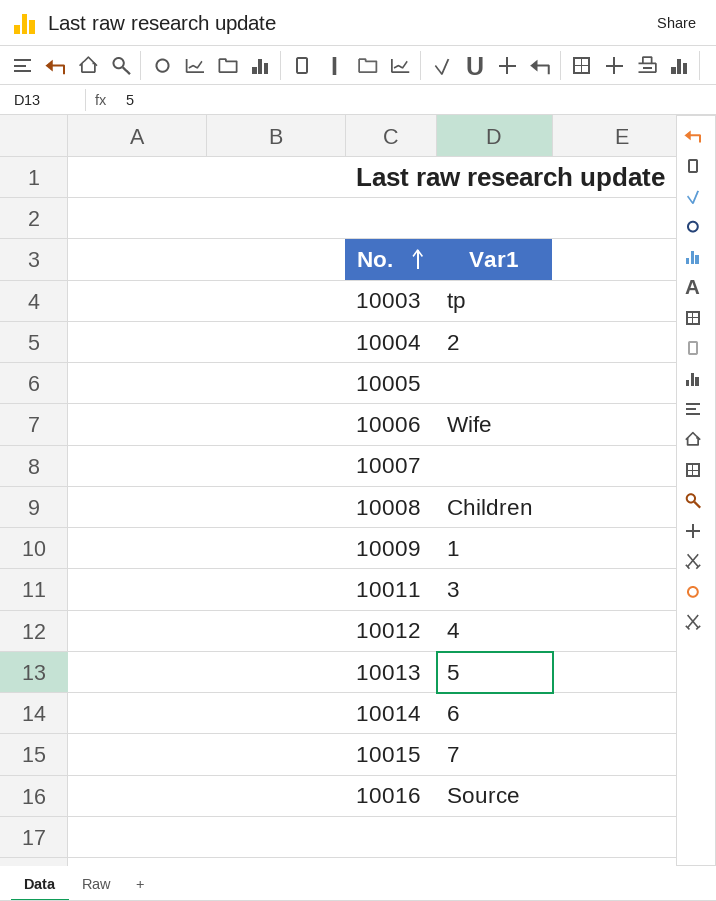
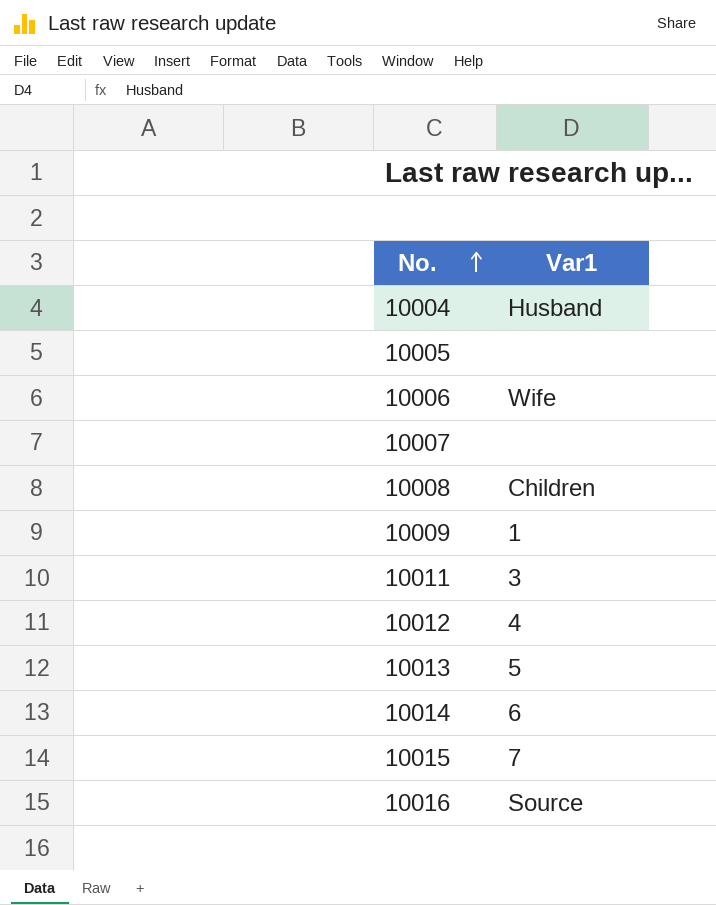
row 10003: tp -> none
10004 | Var1: 2 -> Husband

